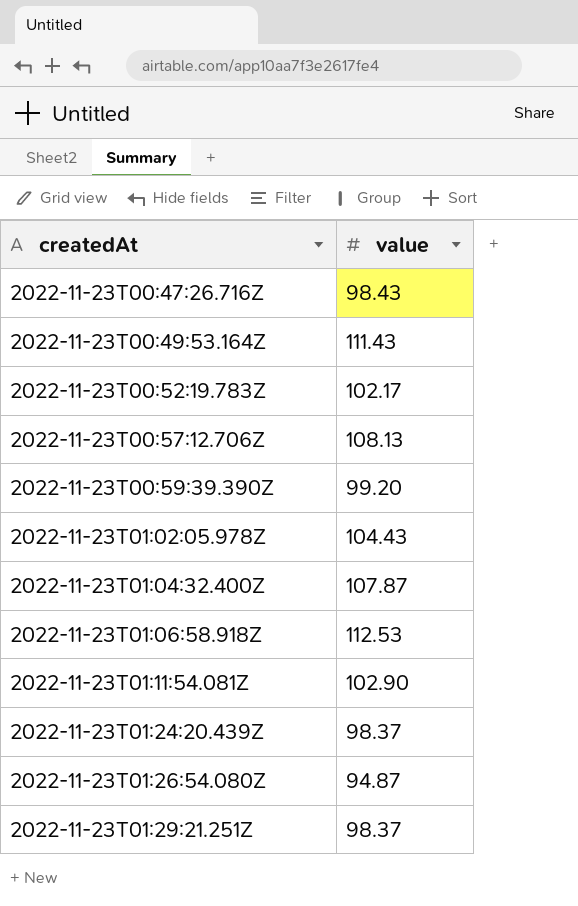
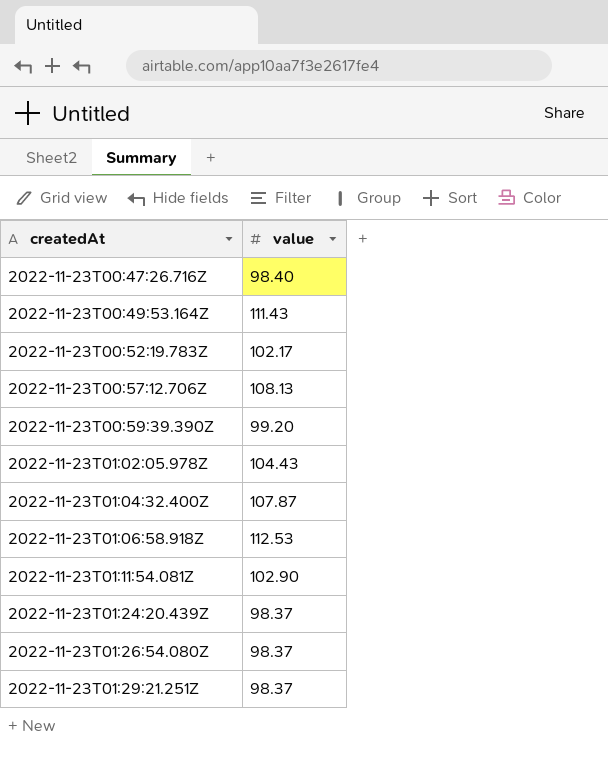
2022-11-23T00:47:26.716Z | value: 98.43 -> 98.40
2022-11-23T01:26:54.080Z | value: 94.87 -> 98.37

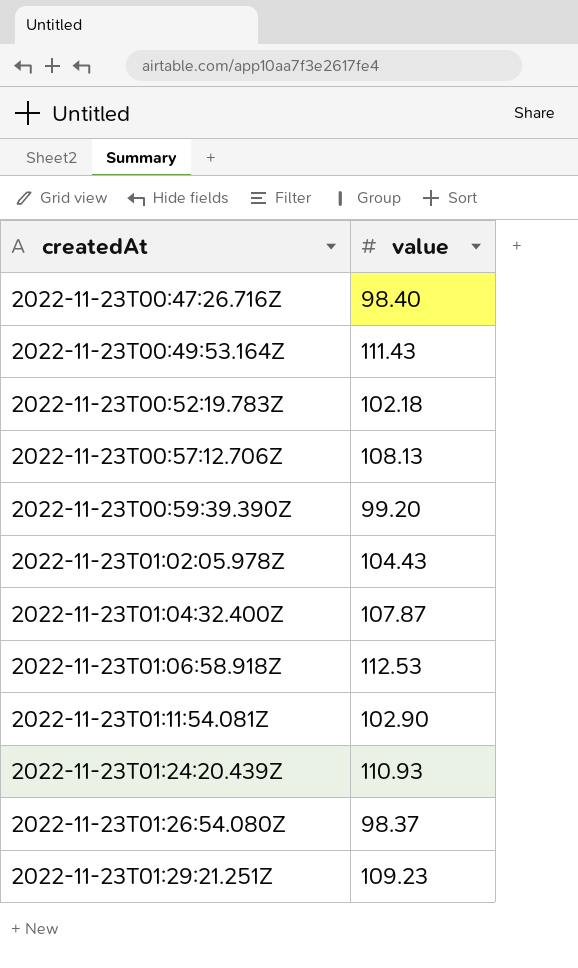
2022-11-23T00:52:19.783Z | value: 102.17 -> 102.18
2022-11-23T01:24:20.439Z | value: 98.37 -> 110.93
2022-11-23T01:29:21.251Z | value: 98.37 -> 109.23

